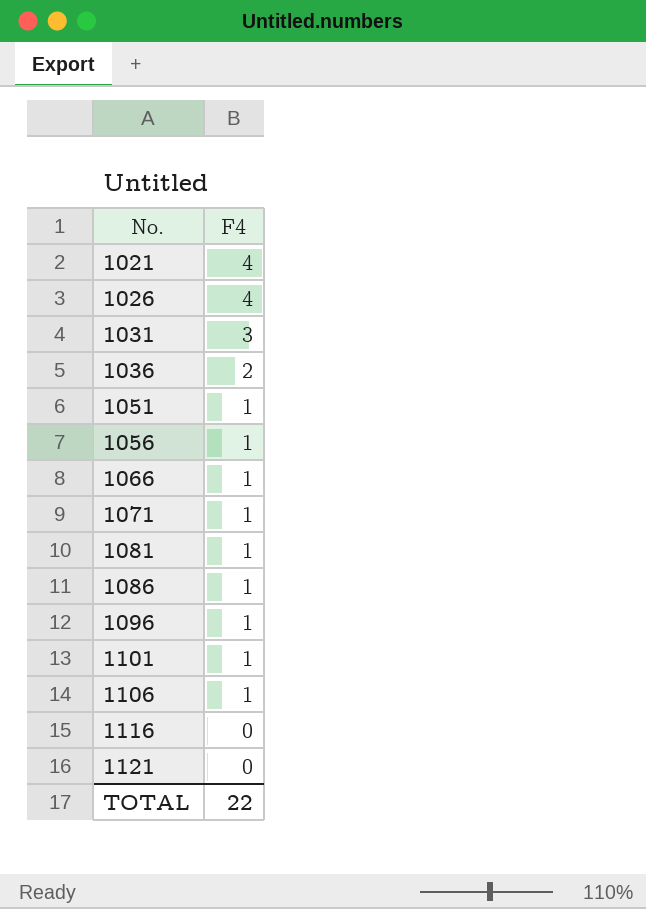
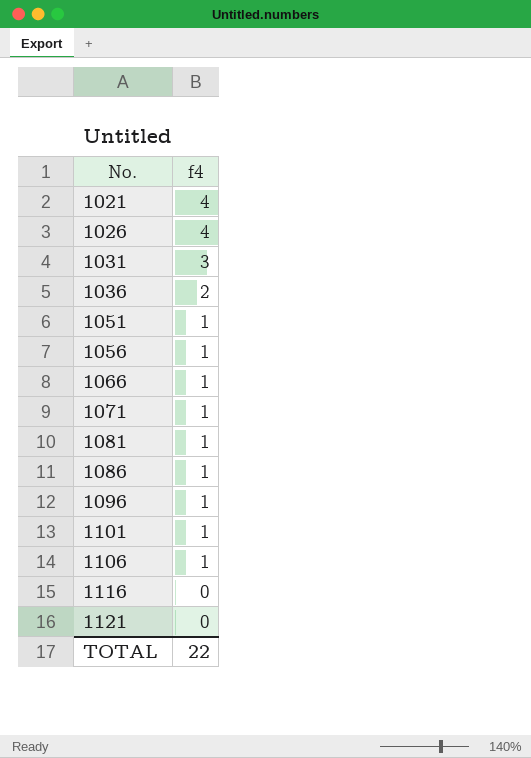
column name: F4 -> f4

